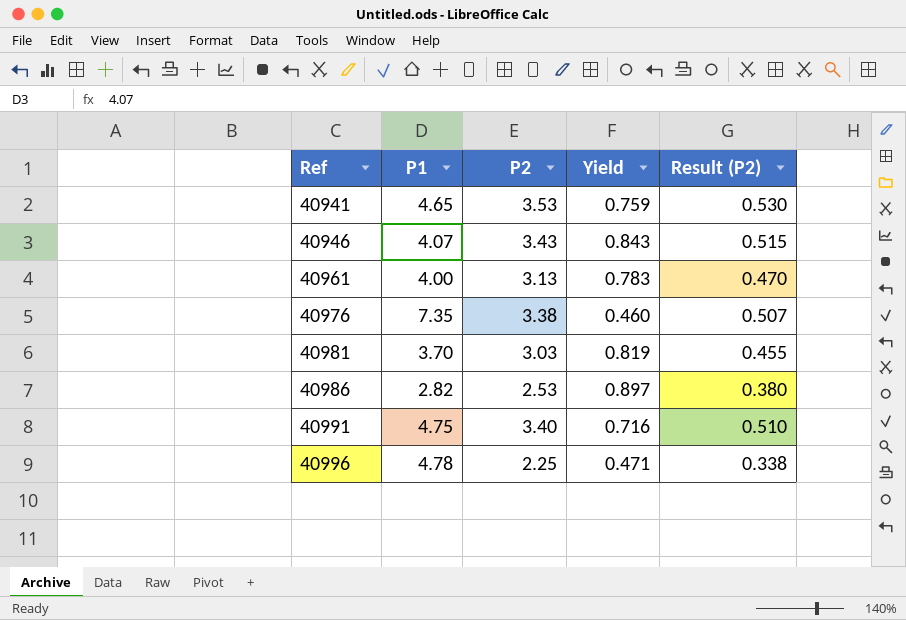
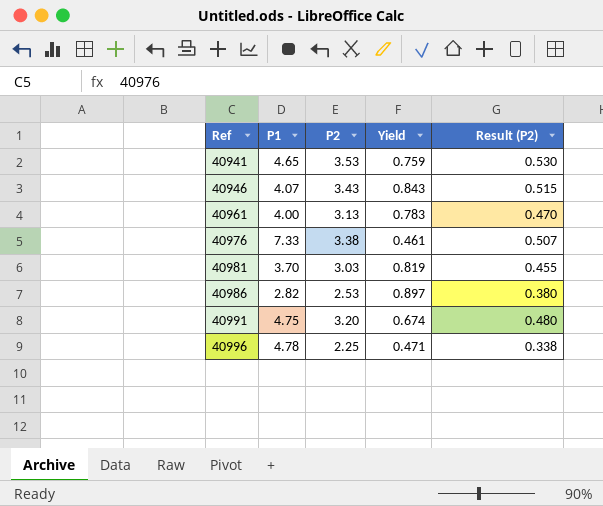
40976 | P1: 7.35 -> 7.33
40976 | Yield: 0.460 -> 0.461
40991 | P2: 3.40 -> 3.20
40991 | Yield: 0.716 -> 0.674
40991 | Result (P2): 0.510 -> 0.480

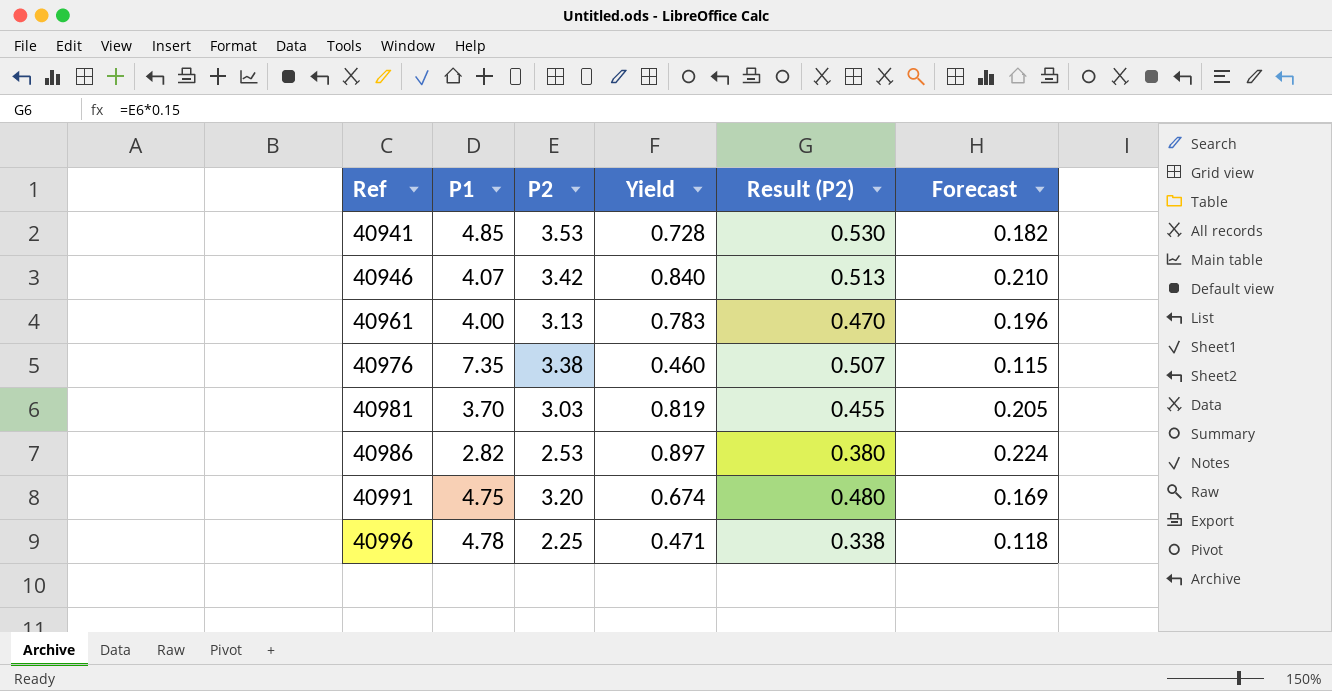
column Forecast | formula: none -> [Yield] * 0.25
40941 | P1: 4.65 -> 4.85
40941 | Yield: 0.759 -> 0.728
40946 | P2: 3.43 -> 3.42
40946 | Yield: 0.843 -> 0.840
40946 | Result (P2): 0.515 -> 0.513
40976 | P1: 7.33 -> 7.35
40976 | Yield: 0.461 -> 0.460

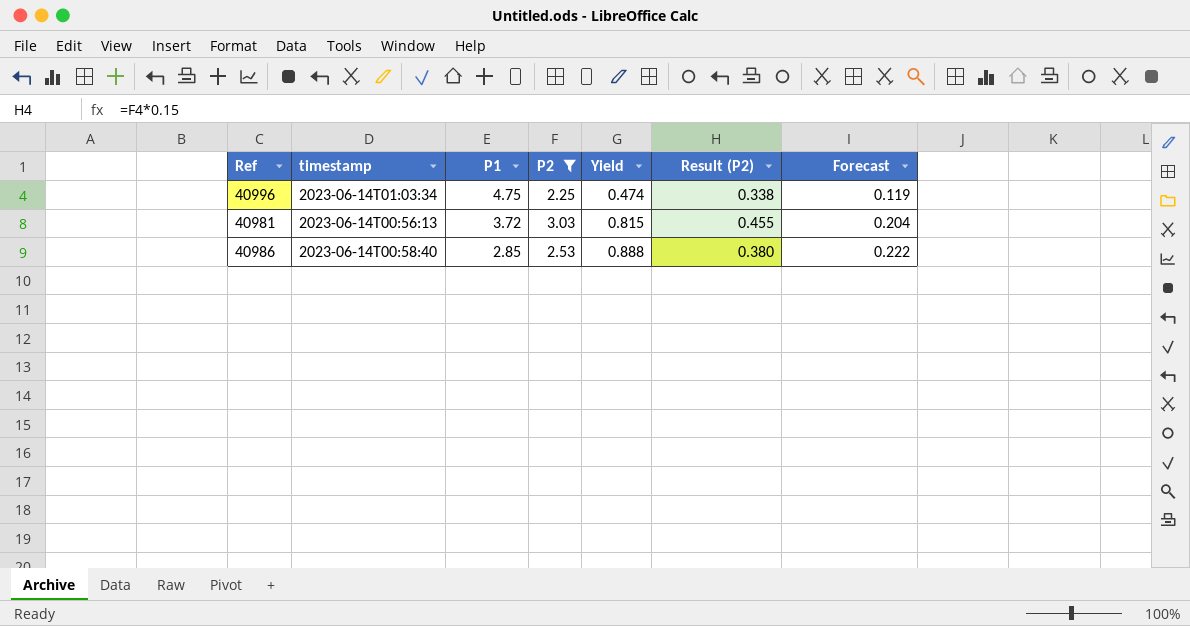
filter: none -> P2 <= 3.03
row order: Ref ascending -> P1 descending
column timestamp | position: none -> 2
40996 | P1: 4.78 -> 4.75
40996 | Yield: 0.471 -> 0.474
40996 | Forecast: 0.118 -> 0.119
40981 | P1: 3.70 -> 3.72
40981 | Yield: 0.819 -> 0.815
40981 | Forecast: 0.205 -> 0.204
40986 | P1: 2.82 -> 2.85
40986 | Yield: 0.897 -> 0.888
40986 | Forecast: 0.224 -> 0.222

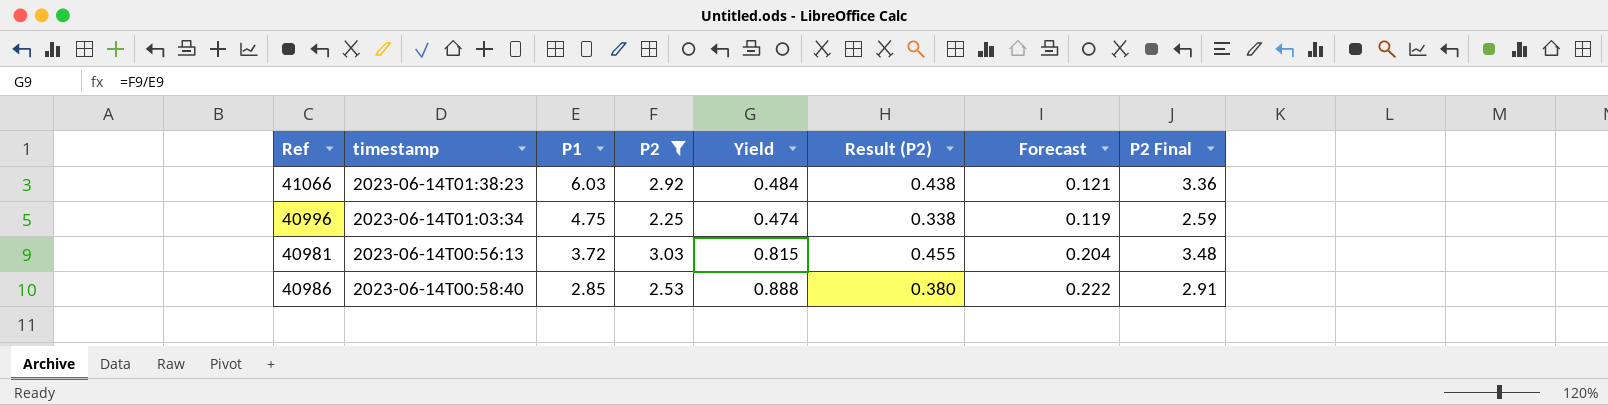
column P2 Final | formula: none -> [P2] * 1.15
row 41066: none -> 2023-06-14T01:38:23 | 6.03 | 2.92 | 0.484 | 0.438 | 0.121 | 3.36

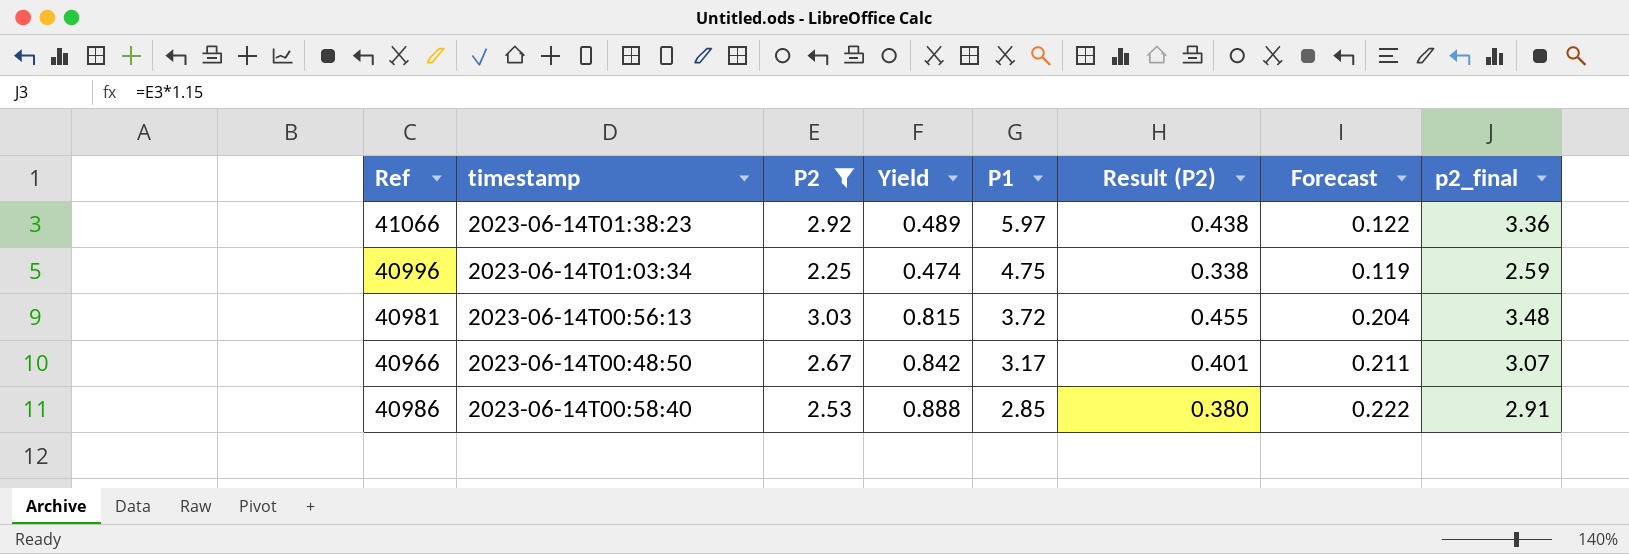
column P1 | position: 3 -> 5
column name: P2 Final -> p2_final
41066 | Yield: 0.484 -> 0.489
41066 | P1: 6.03 -> 5.97
41066 | Forecast: 0.121 -> 0.122
row 40966: none -> 2023-06-14T00:48:50 | 2.67 | 0.842 | 3.17 | 0.401 | 0.211 | 3.07

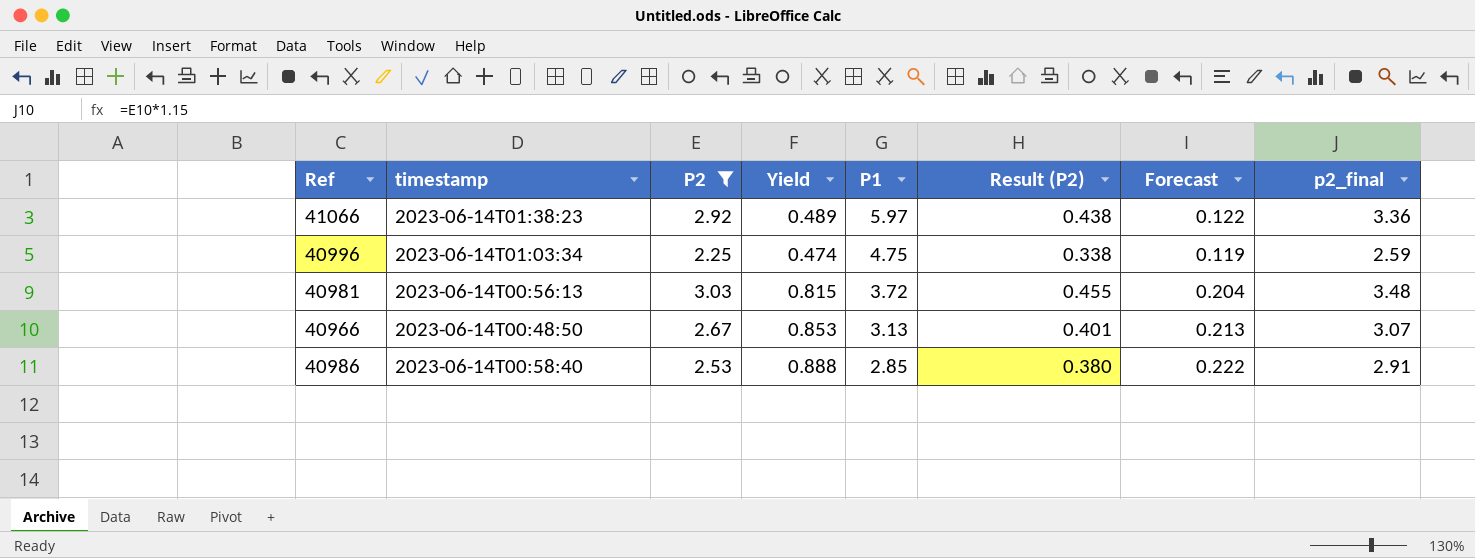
40966 | Yield: 0.842 -> 0.853
40966 | P1: 3.17 -> 3.13
40966 | Forecast: 0.211 -> 0.213

